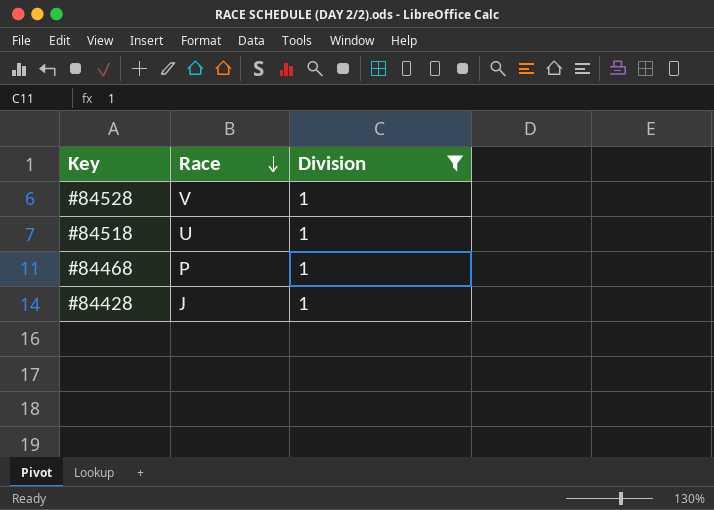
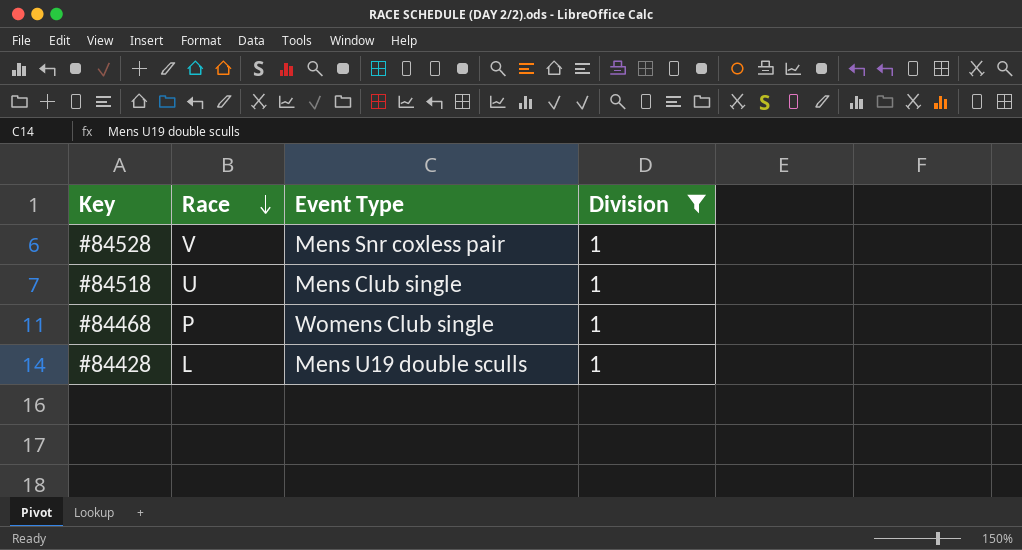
column Event Type | position: none -> 3
#84428 | Race: J -> L

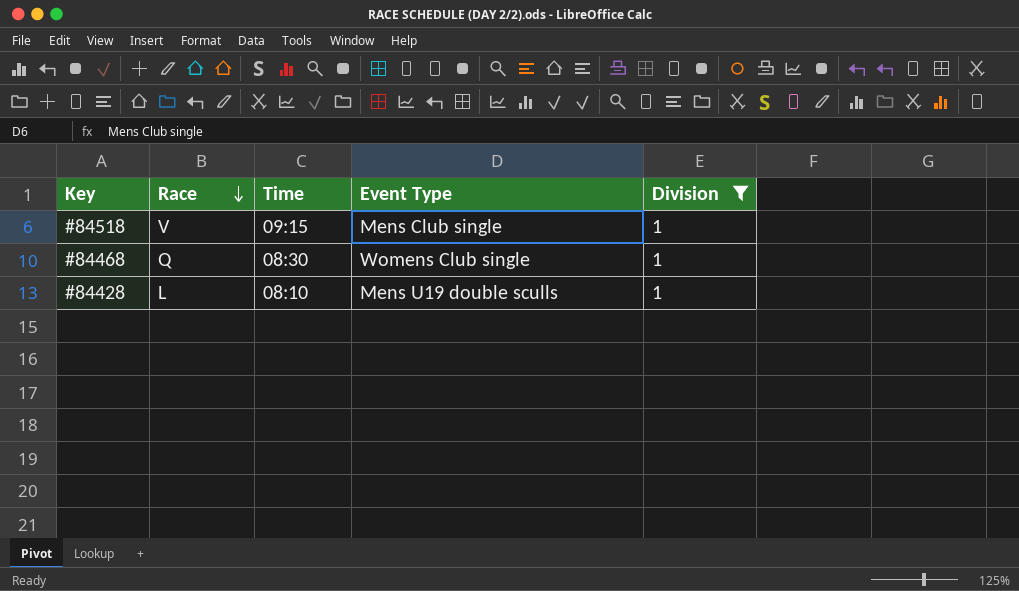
column Time | position: none -> 3
row #84528: V | Mens Snr coxless pair | 1 -> none
#84518 | Race: U -> V
#84468 | Race: P -> Q

